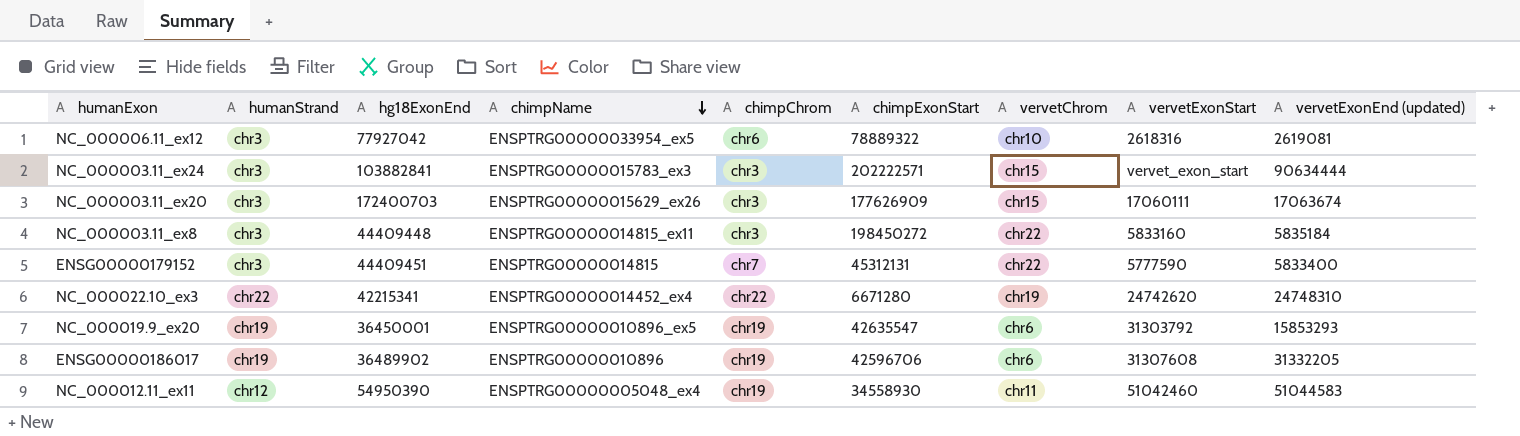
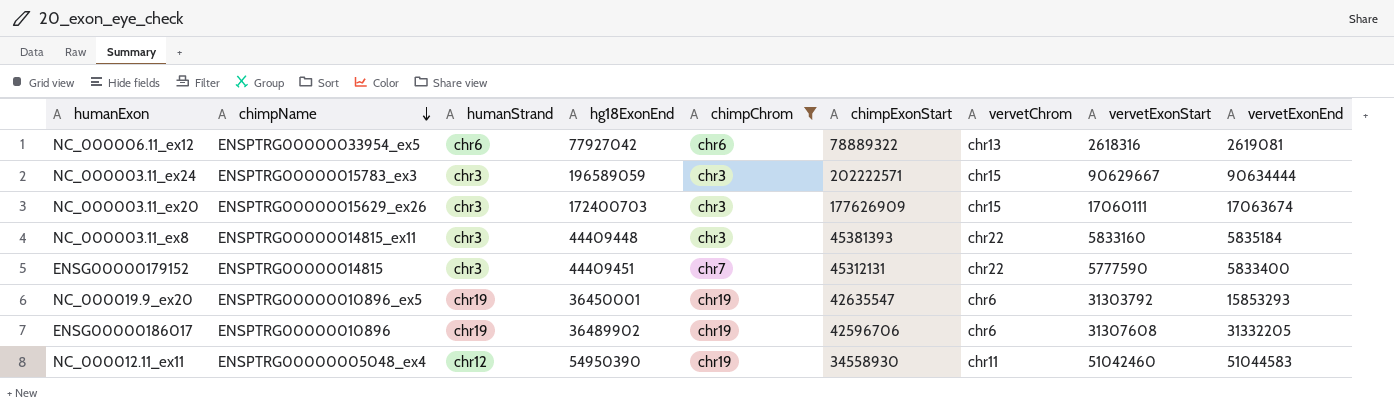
filter: none -> chimpChrom != chr22
column chimpName | position: 4 -> 2
column name: vervetExonEnd (updated) -> vervetExonEnd
NC_000006.11_ex12 | humanStrand: chr3 -> chr6
NC_000006.11_ex12 | vervetChrom: chr10 -> chr13
NC_000003.11_ex24 | hg18ExonEnd: 103882841 -> 196589059
NC_000003.11_ex24 | vervetExonStart: vervet_exon_start -> 90629667
NC_000003.11_ex8 | chimpExonStart: 198450272 -> 45381393

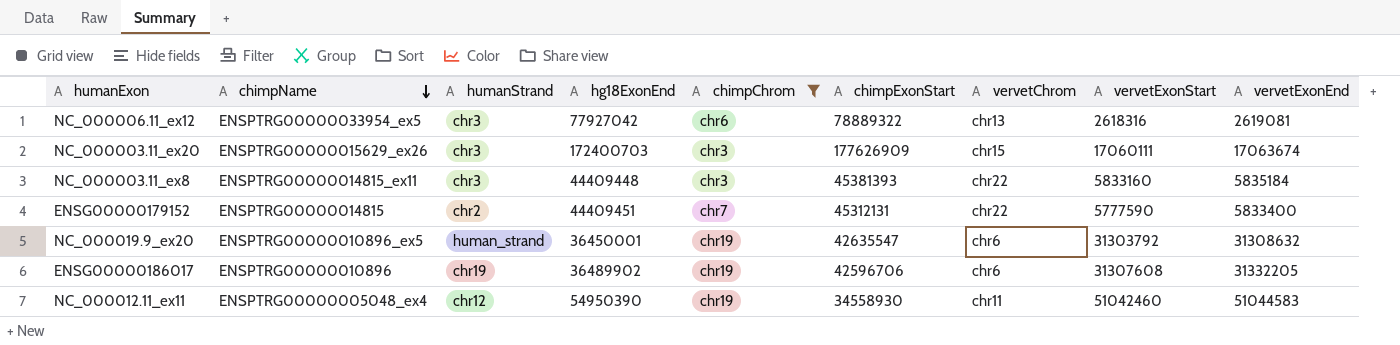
row NC_000003.11_ex24: ENSPTRG00000015783_ex3 | chr3 | 196589059 | chr3 | 202222571 | chr15 | 90629667 | 90634444 -> none
NC_000006.11_ex12 | humanStrand: chr6 -> chr3
ENSG00000179152 | humanStrand: chr3 -> chr2
NC_000019.9_ex20 | humanStrand: chr19 -> human_strand
NC_000019.9_ex20 | vervetExonEnd: 15853293 -> 31308632

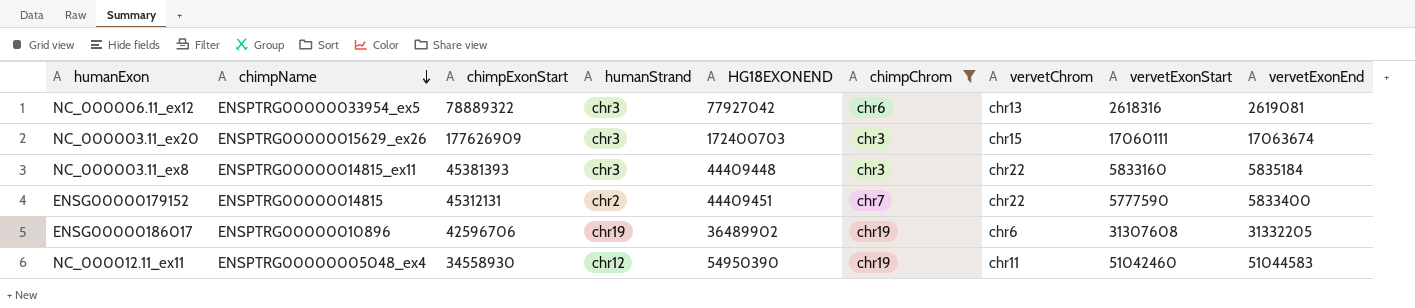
column chimpExonStart | position: 6 -> 3
column name: hg18ExonEnd -> HG18EXONEND
row NC_000019.9_ex20: ENSPTRG00000010896_ex5 | human_strand | 36450001 | chr19 | 42635547 | chr6 | 31303792 | 31308632 -> none

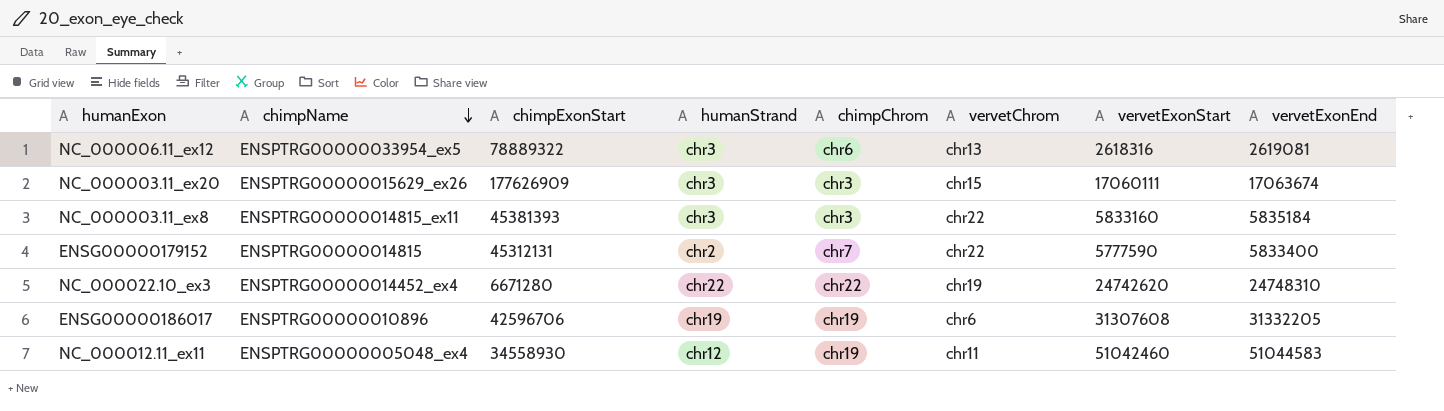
filter: chimpChrom != chr22 -> none
column HG18EXONEND | position: 5 -> none

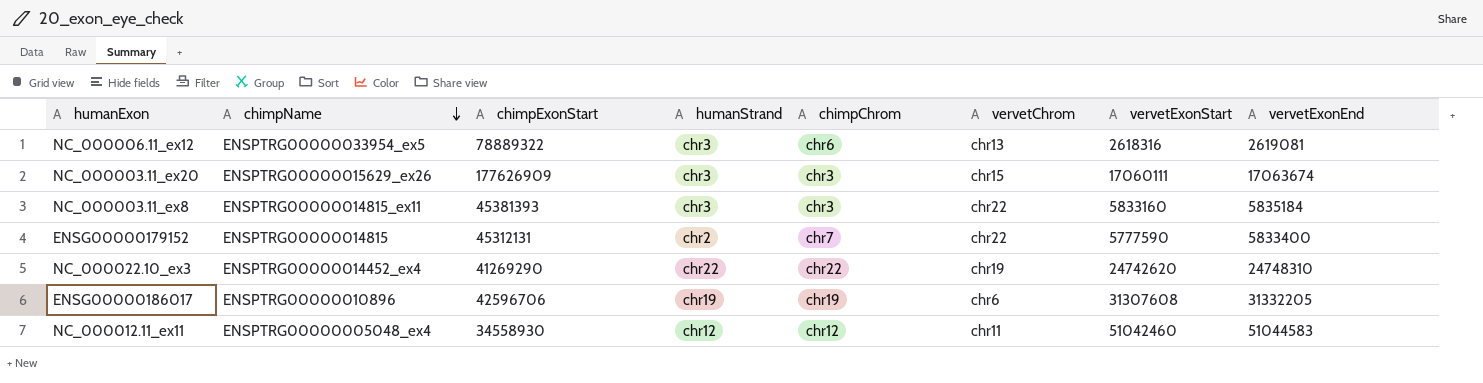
NC_000022.10_ex3 | chimpExonStart: 6671280 -> 41269290
NC_000012.11_ex11 | chimpChrom: chr19 -> chr12

